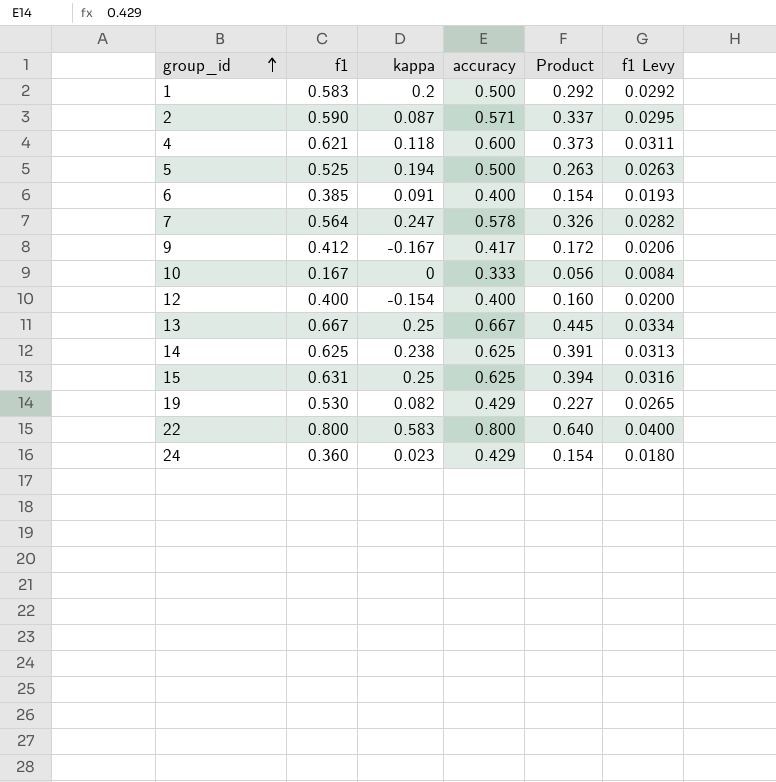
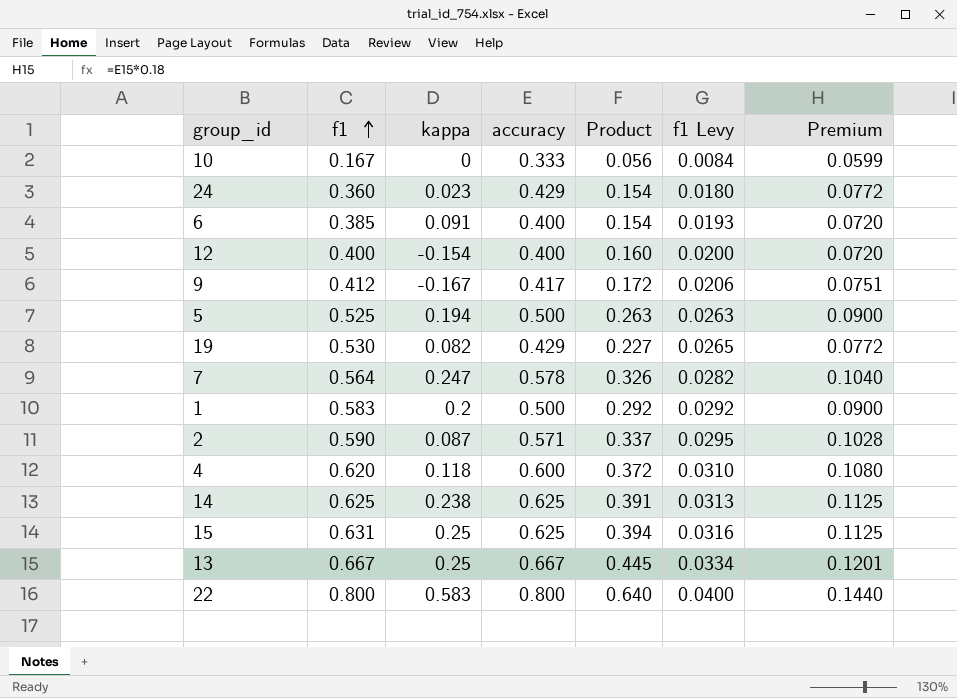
row order: group_id ascending -> f1 ascending
column Premium | formula: none -> [accuracy] * 0.18
4 | f1: 0.621 -> 0.620
4 | Product: 0.373 -> 0.372
4 | f1 Levy: 0.0311 -> 0.0310

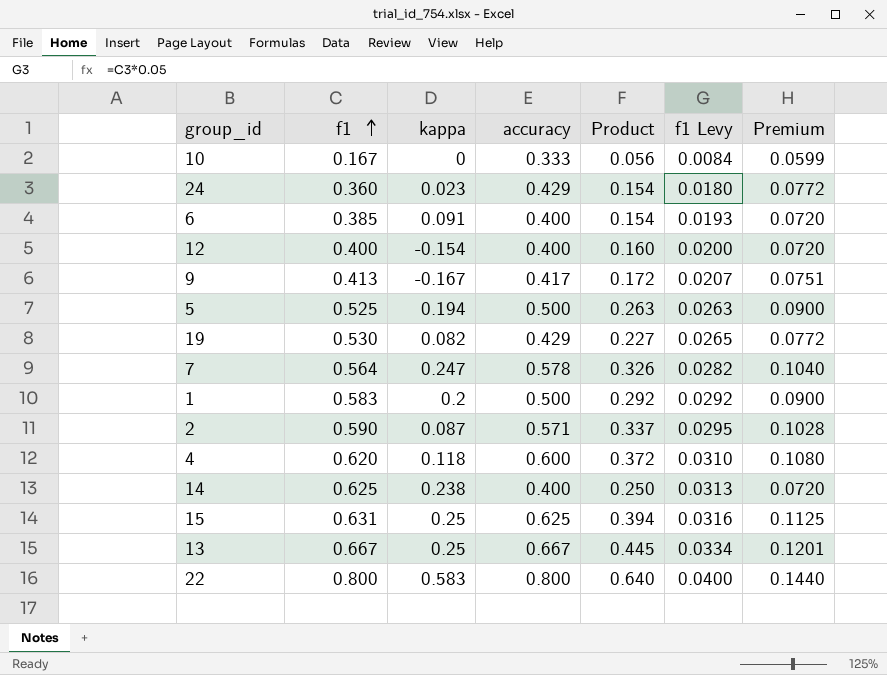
9 | f1: 0.412 -> 0.413
9 | f1 Levy: 0.0206 -> 0.0207
14 | accuracy: 0.625 -> 0.400
14 | Product: 0.391 -> 0.250
14 | Premium: 0.1125 -> 0.0720

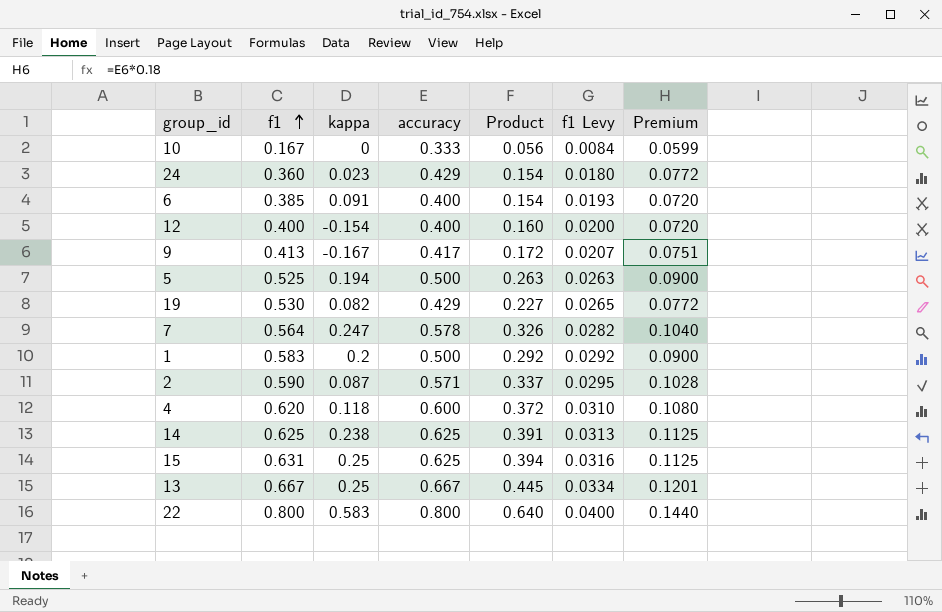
14 | accuracy: 0.400 -> 0.625
14 | Product: 0.250 -> 0.391
14 | Premium: 0.0720 -> 0.1125

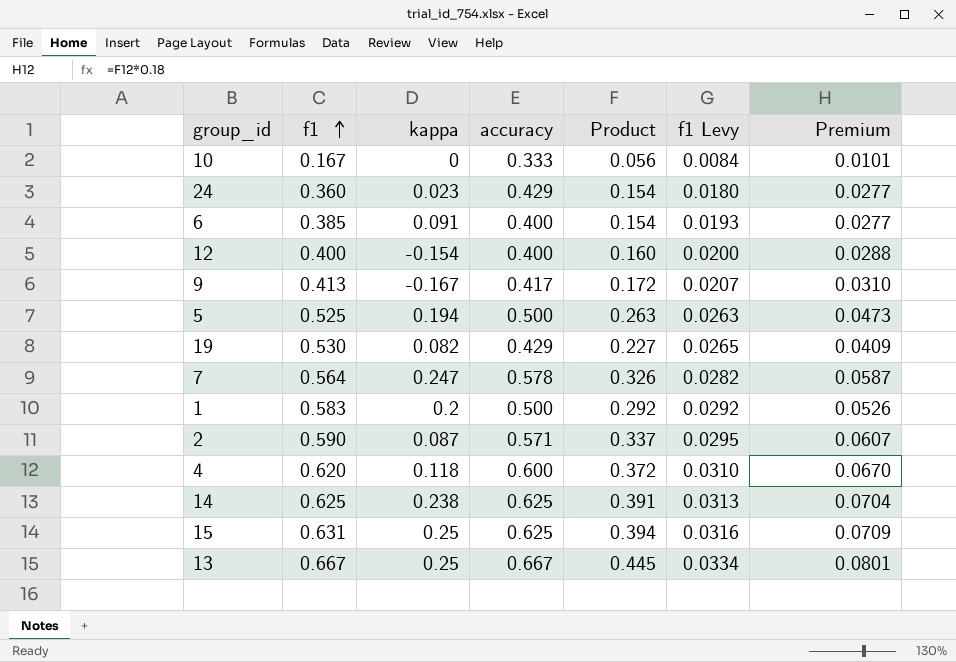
column Premium | formula: [accuracy] * 0.18 -> [Product] * 0.18
row 22: 0.800 | 0.583 | 0.800 | 0.640 | 0.0400 | 0.1440 -> none

